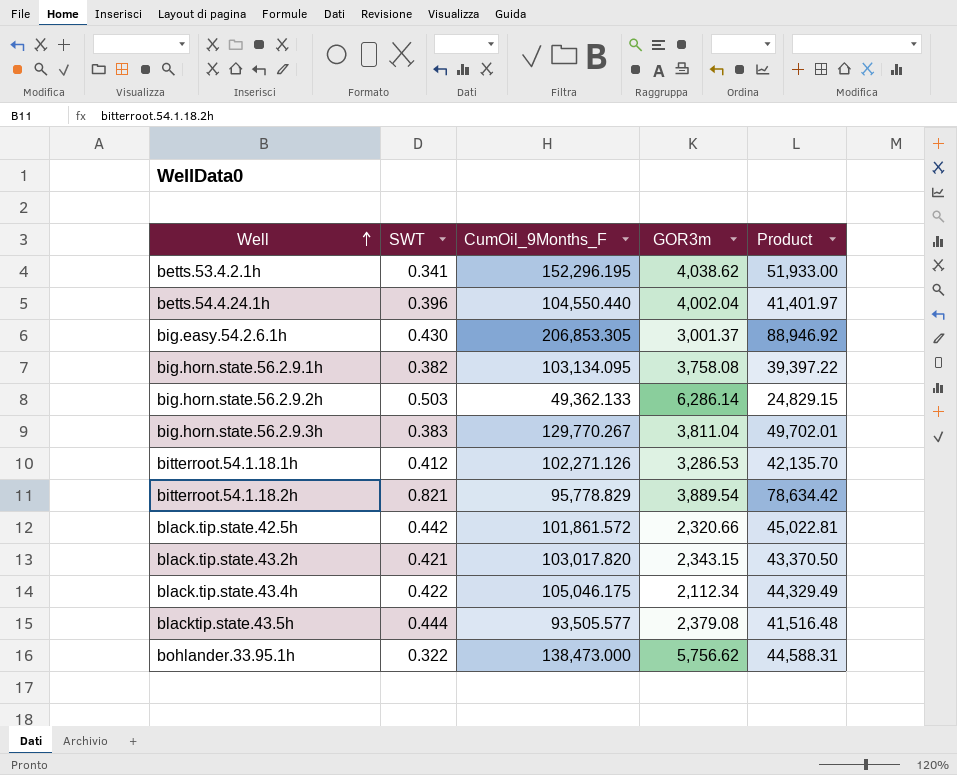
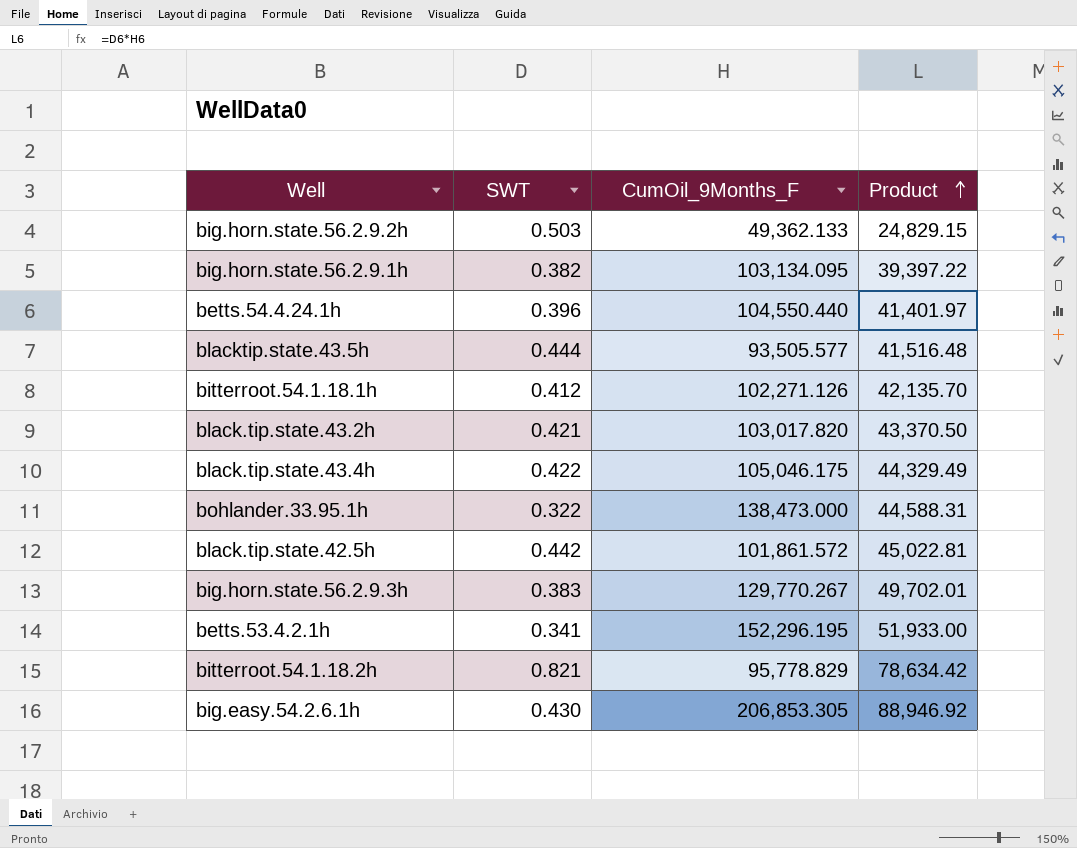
row order: Well ascending -> Product ascending
column GOR3m | position: 4 -> none

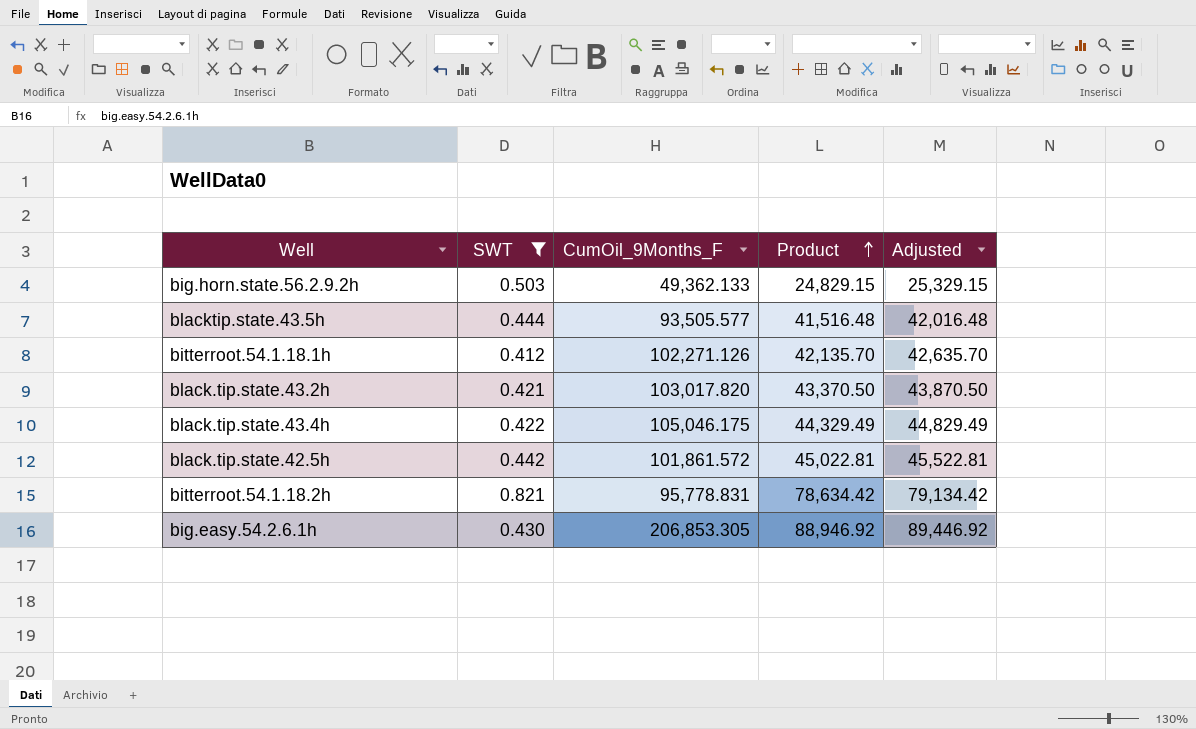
filter: none -> SWT >= 0.412
column Adjusted | formula: none -> [Product] + 500
bitterroot.54.1.18.2h | CumOil_9Months_F: 95,778.829 -> 95,778.831

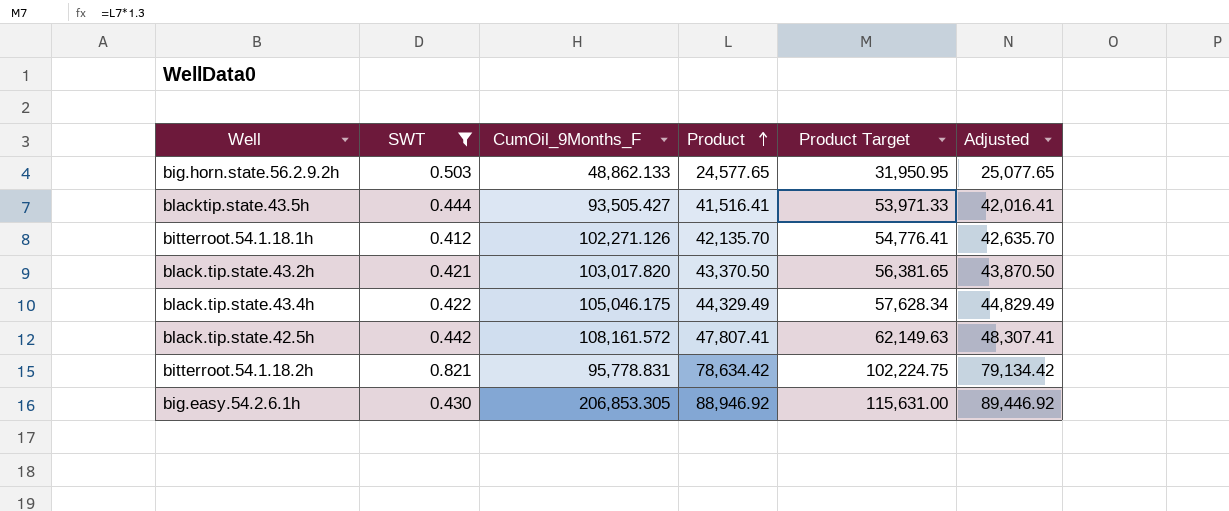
column Product Target | formula: none -> [Product] * 1.3
big.horn.state.56.2.9.2h | CumOil_9Months_F: 49,362.133 -> 48,862.133
big.horn.state.56.2.9.2h | Product: 24,829.15 -> 24,577.65
big.horn.state.56.2.9.2h | Adjusted: 25,329.15 -> 25,077.65
blacktip.state.43.5h | CumOil_9Months_F: 93,505.577 -> 93,505.427
blacktip.state.43.5h | Product: 41,516.48 -> 41,516.41
blacktip.state.43.5h | Adjusted: 42,016.48 -> 42,016.41
black.tip.state.42.5h | CumOil_9Months_F: 101,861.572 -> 108,161.572
black.tip.state.42.5h | Product: 45,022.81 -> 47,807.41
black.tip.state.42.5h | Adjusted: 45,522.81 -> 48,307.41

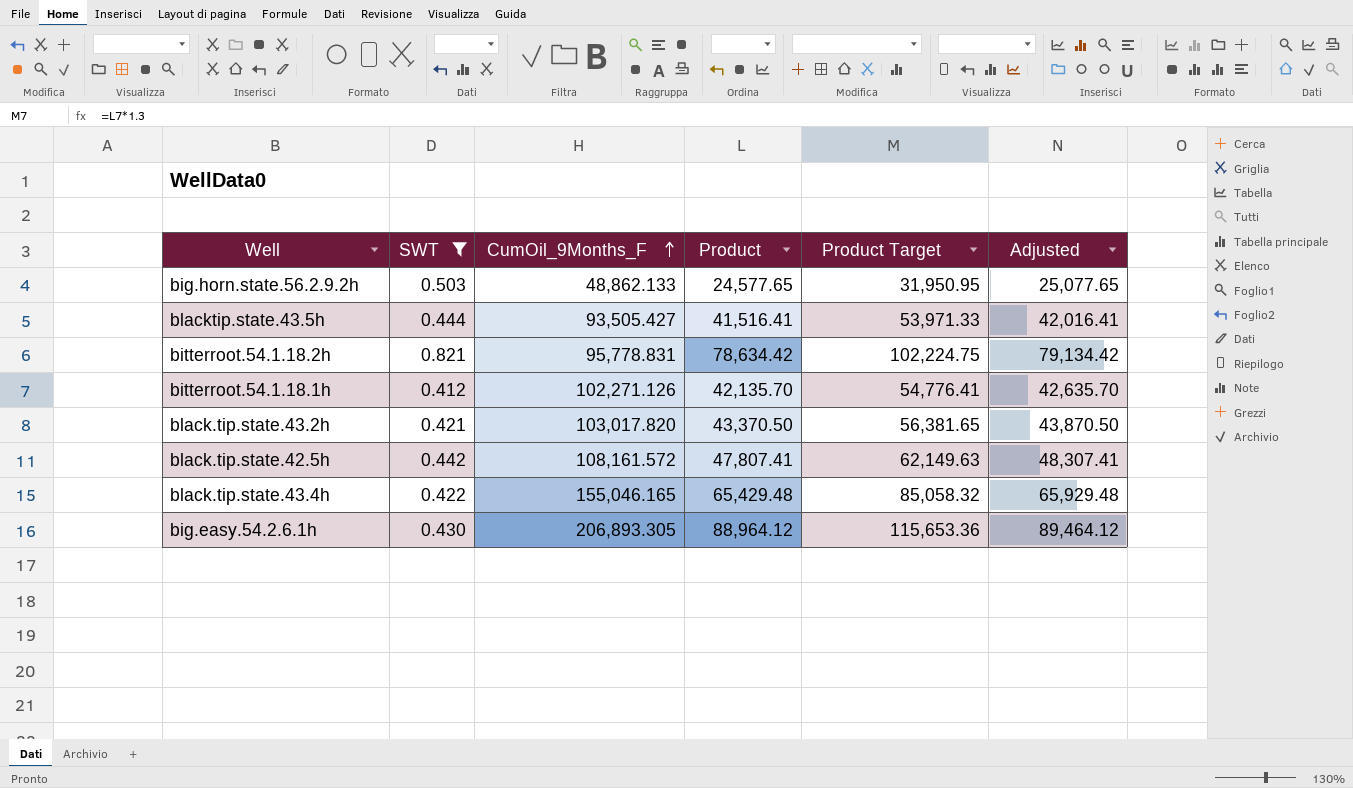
row order: Product ascending -> CumOil_9Months_F ascending
black.tip.state.43.4h | CumOil_9Months_F: 105,046.175 -> 155,046.165
black.tip.state.43.4h | Product: 44,329.49 -> 65,429.48
black.tip.state.43.4h | Product Target: 57,628.34 -> 85,058.32
black.tip.state.43.4h | Adjusted: 44,829.49 -> 65,929.48
big.easy.54.2.6.1h | CumOil_9Months_F: 206,853.305 -> 206,893.305
big.easy.54.2.6.1h | Product: 88,946.92 -> 88,964.12
big.easy.54.2.6.1h | Product Target: 115,631.00 -> 115,653.36
big.easy.54.2.6.1h | Adjusted: 89,446.92 -> 89,464.12

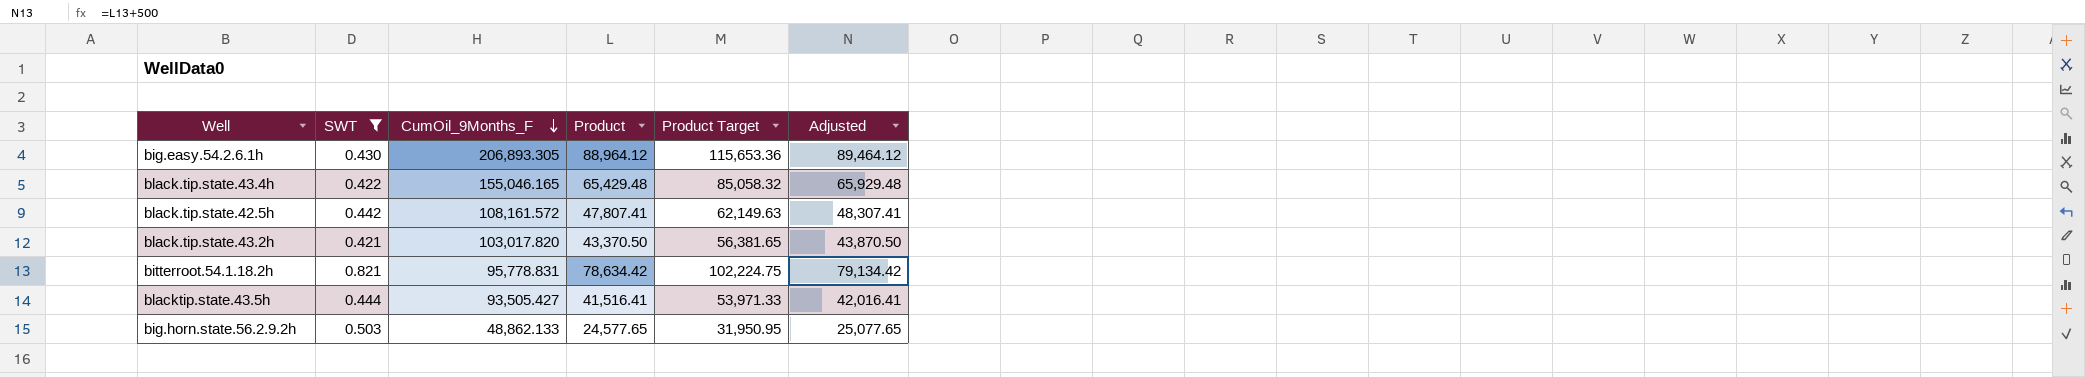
row order: CumOil_9Months_F ascending -> CumOil_9Months_F descending
row bitterroot.54.1.18.1h: 0.412 | 102,271.126 | 42,135.70 | 54,776.41 | 42,635.70 -> none

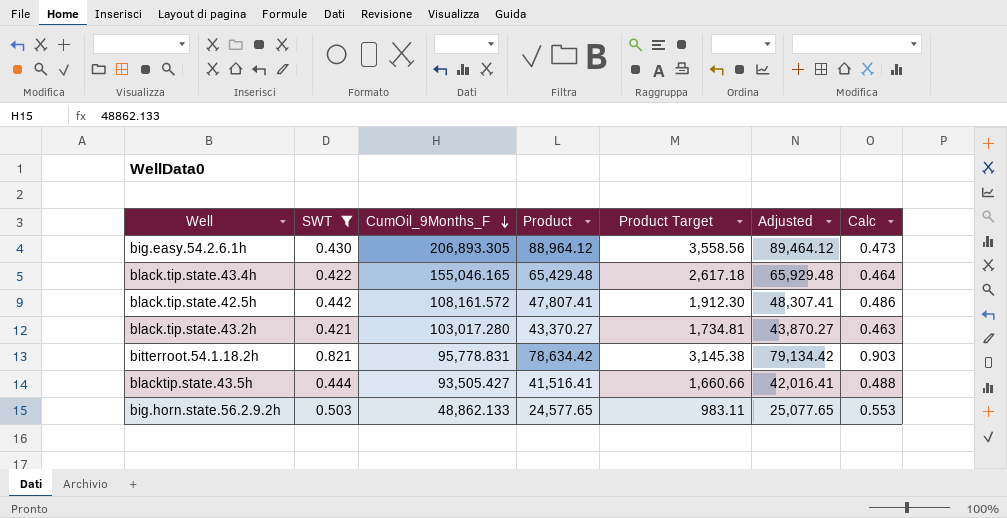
column Product Target | formula: [Product] * 1.3 -> [Product] * 0.04
column Calc | formula: none -> [SWT] * 1.1
black.tip.state.43.2h | CumOil_9Months_F: 103,017.820 -> 103,017.280
black.tip.state.43.2h | Product: 43,370.50 -> 43,370.27
black.tip.state.43.2h | Adjusted: 43,870.50 -> 43,870.27

